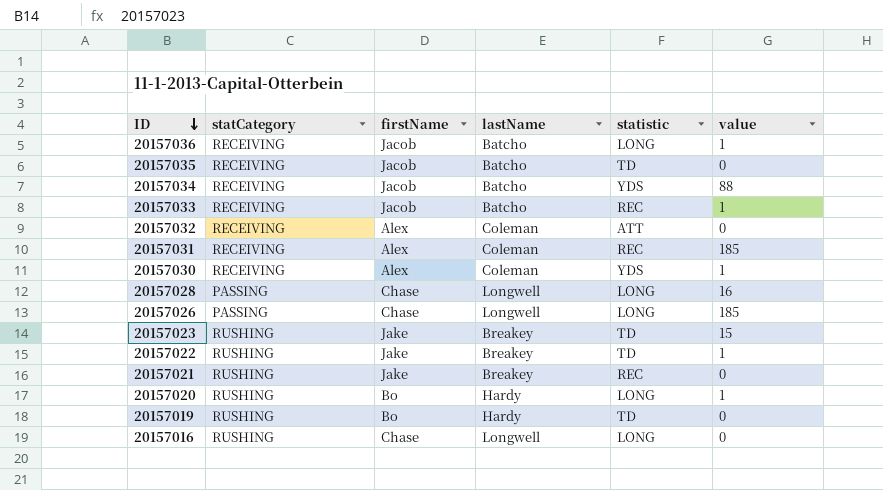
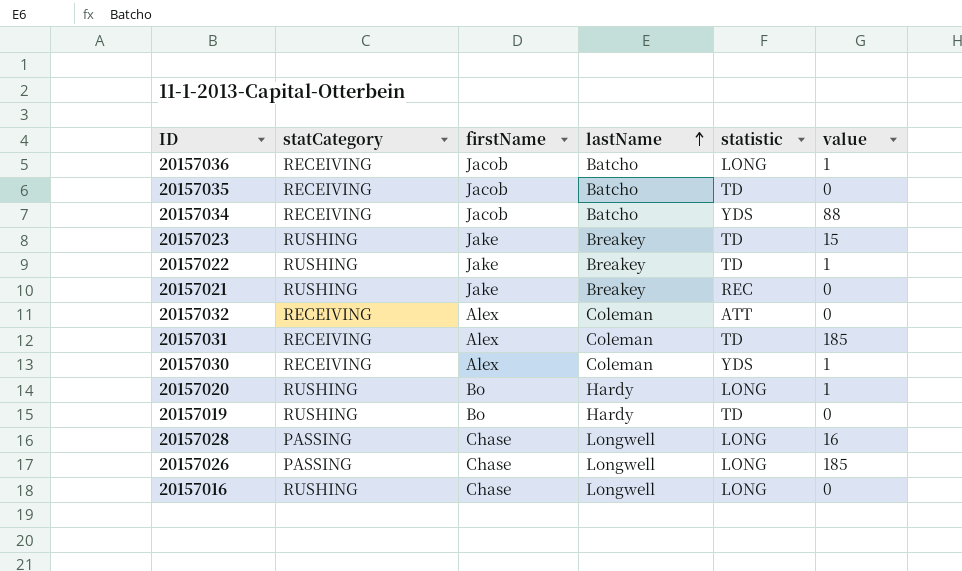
row order: ID descending -> lastName ascending
row 20157033: RECEIVING | Jacob | Batcho | REC | 1 -> none
20157031 | statistic: REC -> TD

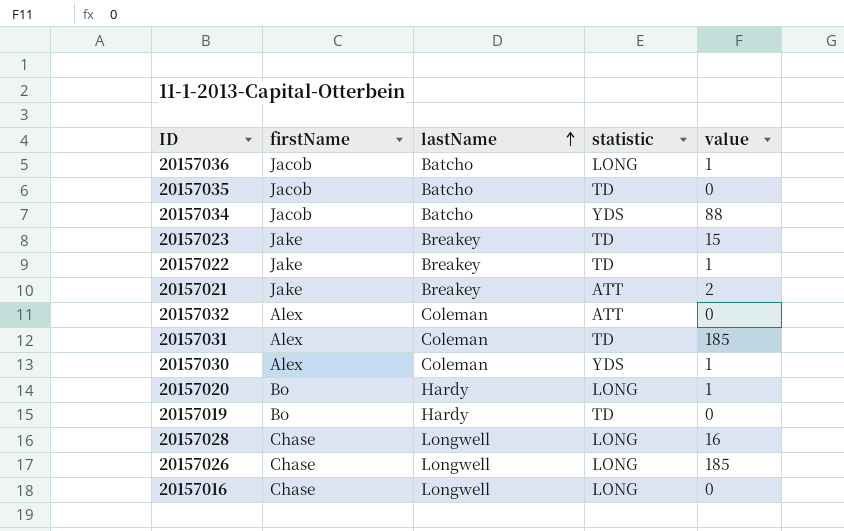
column statCategory | position: 2 -> none
20157021 | statistic: REC -> ATT
20157021 | value: 0 -> 2

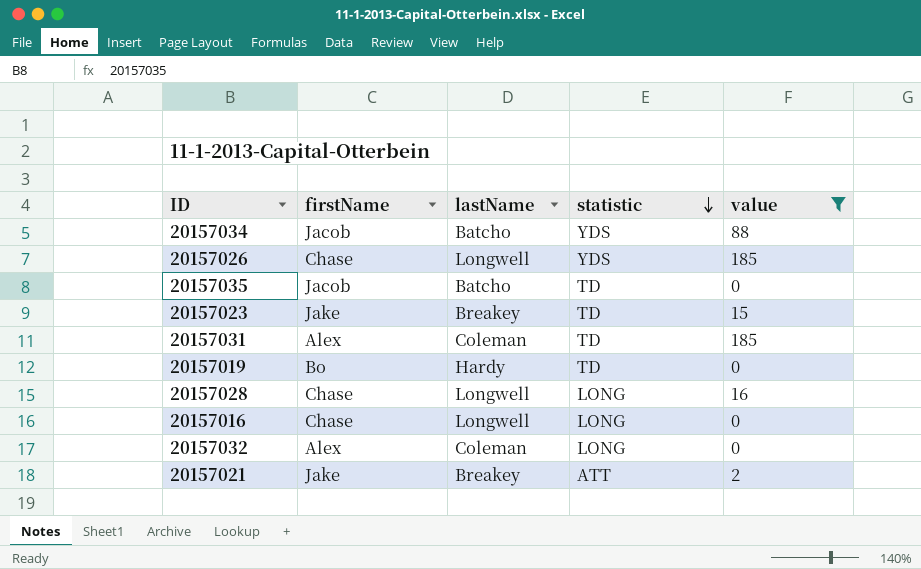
filter: none -> value != 1
row order: lastName ascending -> statistic descending
20157026 | statistic: LONG -> YDS
20157032 | statistic: ATT -> LONG

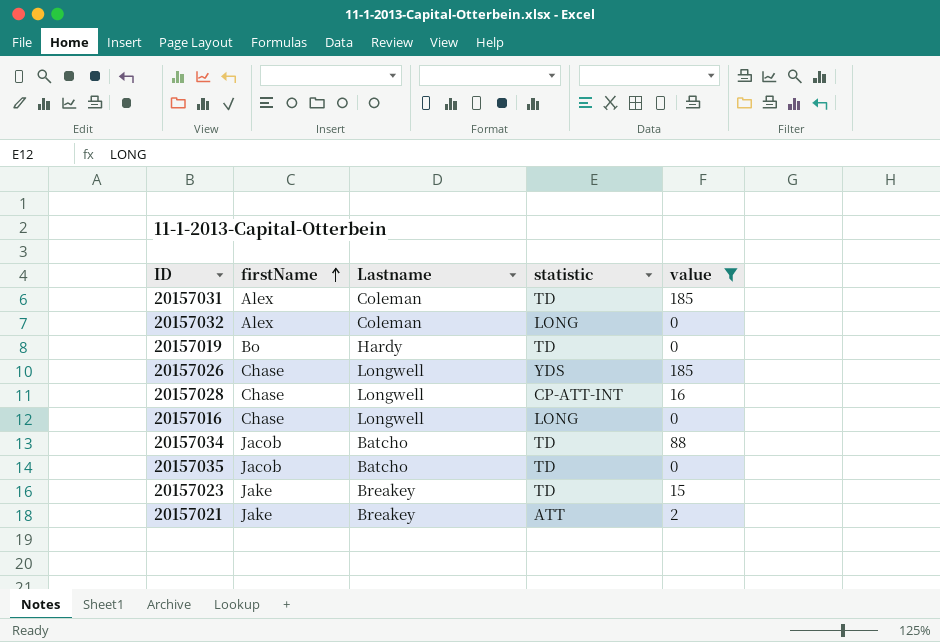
row order: statistic descending -> firstName ascending
column name: lastName -> Lastname
20157028 | statistic: LONG -> CP-ATT-INT
20157034 | statistic: YDS -> TD

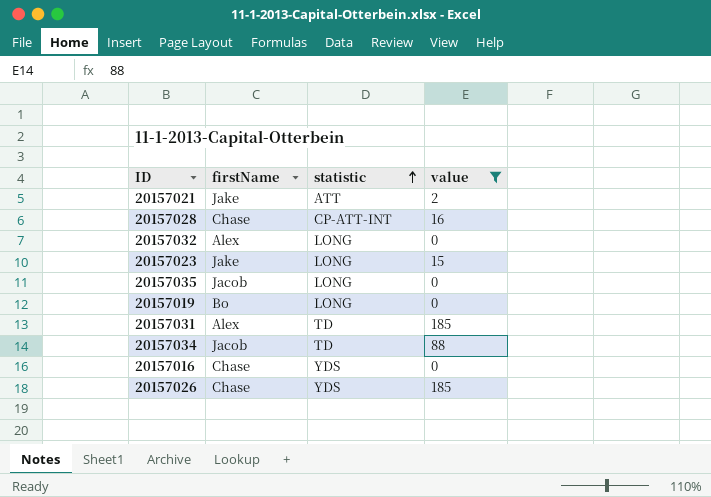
row order: firstName ascending -> statistic ascending
column Lastname | position: 3 -> none
20157023 | statistic: TD -> LONG
20157035 | statistic: TD -> LONG
20157019 | statistic: TD -> LONG
20157016 | statistic: LONG -> YDS

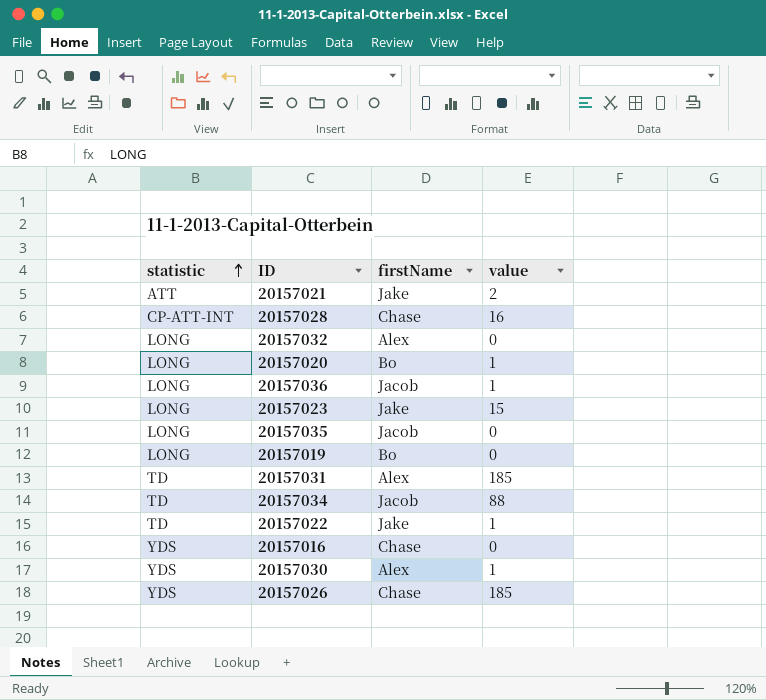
filter: value != 1 -> none
column statistic | position: 3 -> 1

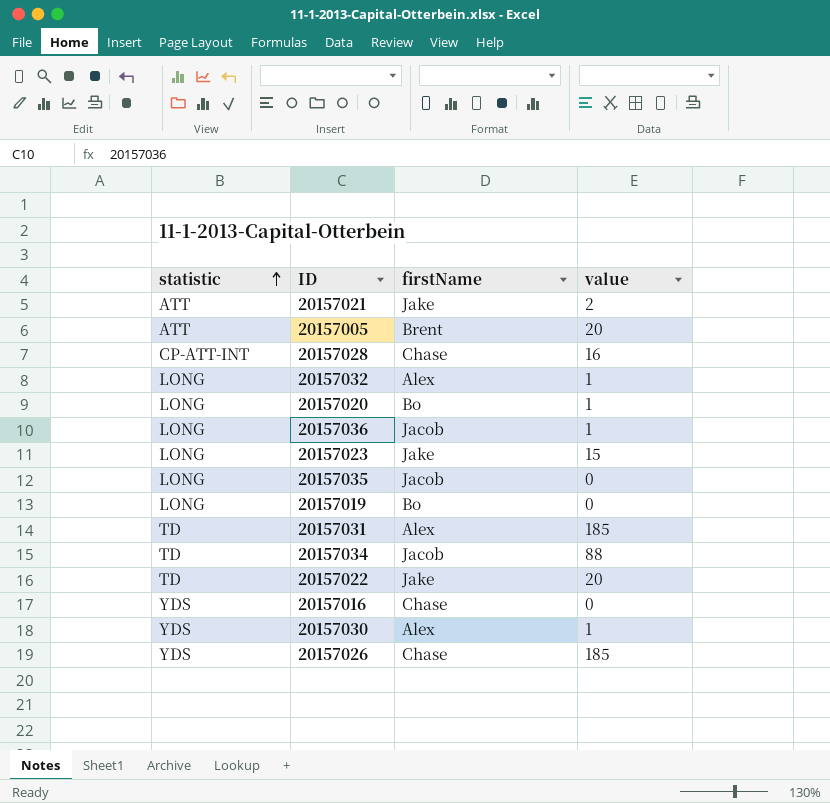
row 20157005: none -> ATT | Brent | 20
20157032 | value: 0 -> 1
20157022 | value: 1 -> 20

